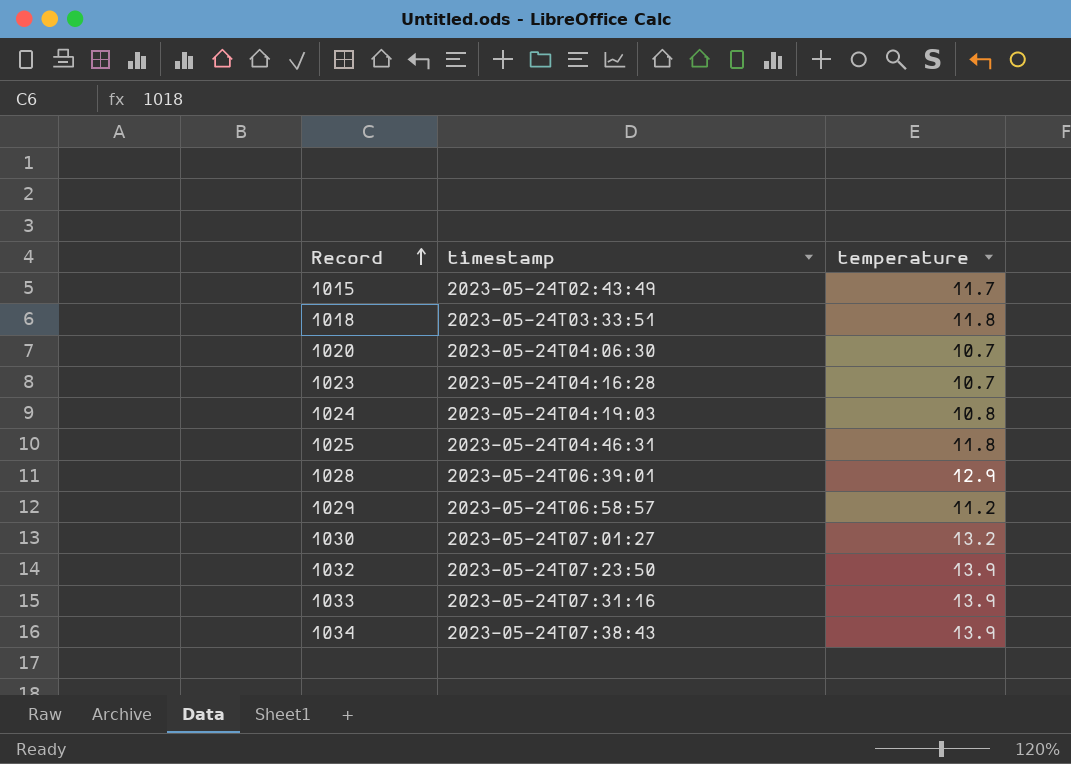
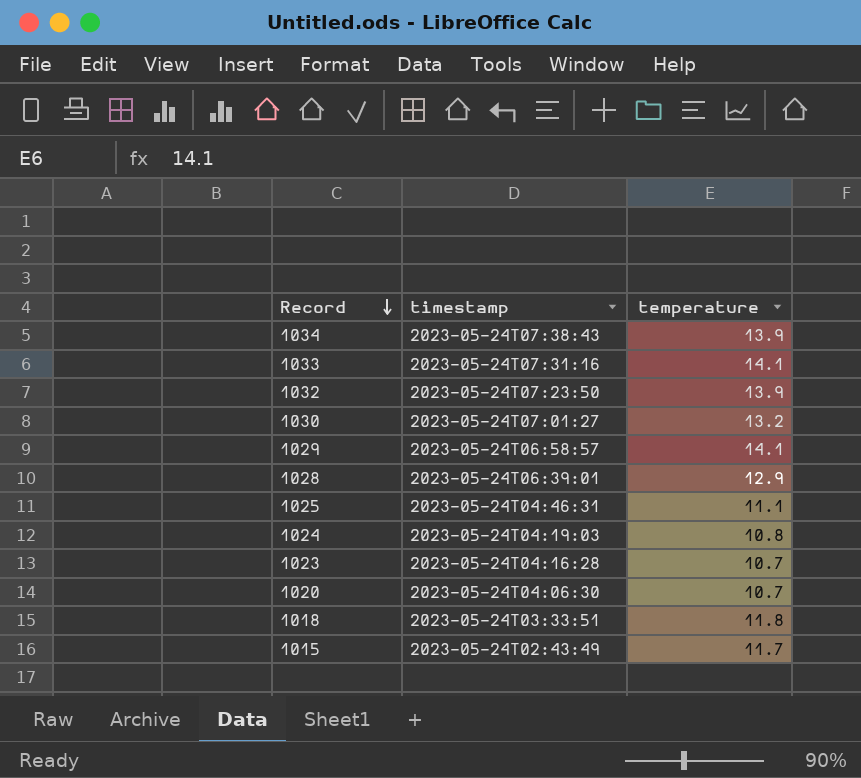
row order: Record ascending -> Record descending
1033 | temperature: 13.9 -> 14.1
1029 | temperature: 11.2 -> 14.1
1025 | temperature: 11.8 -> 11.1

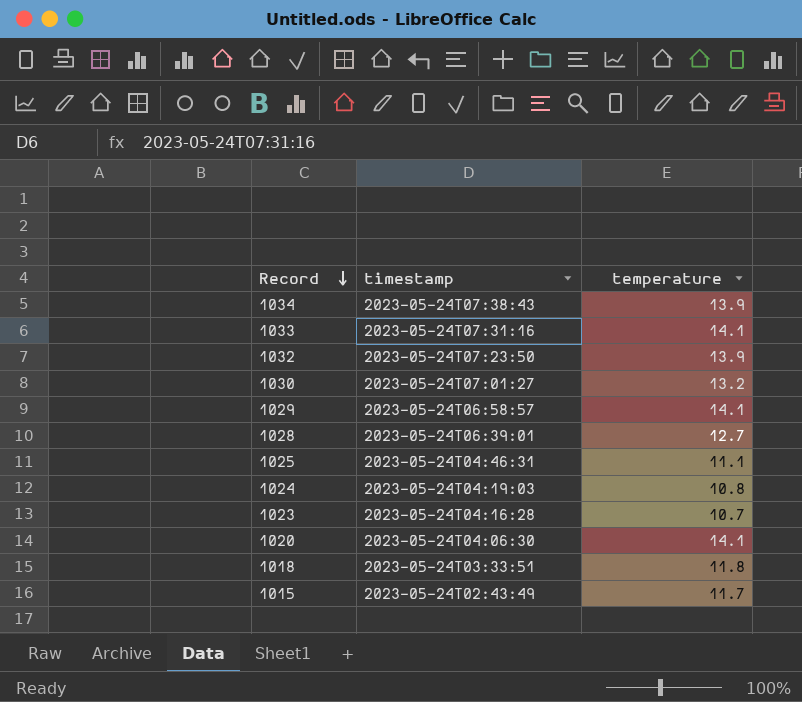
1028 | temperature: 12.9 -> 12.7
1020 | temperature: 10.7 -> 14.1

